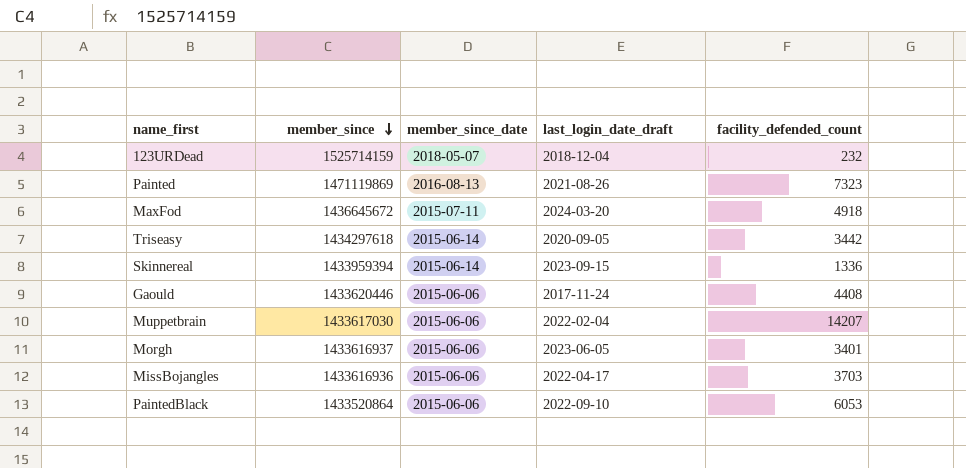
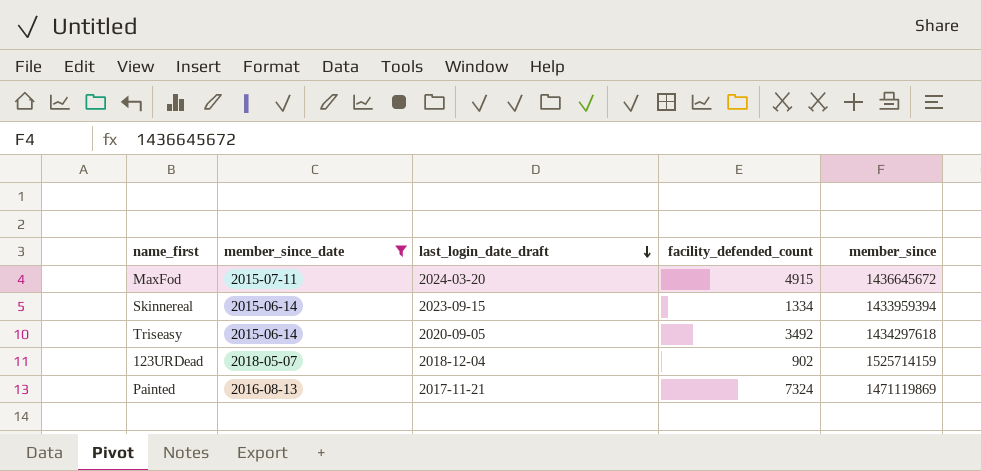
filter: none -> member_since_date != 2015-06-06
row order: member_since descending -> last_login_date_draft descending
column member_since | position: 2 -> 5
MaxFod | facility_defended_count: 4918 -> 4915
Skinnereal | facility_defended_count: 1336 -> 1334
Triseasy | facility_defended_count: 3442 -> 3492
123URDead | facility_defended_count: 232 -> 902
Painted | last_login_date_draft: 2021-08-26 -> 2017-11-21
Painted | facility_defended_count: 7323 -> 7324

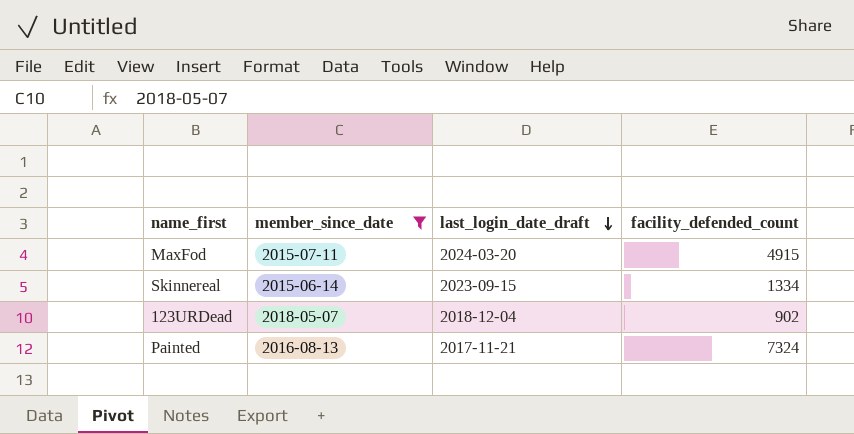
column member_since | position: 5 -> none
row Triseasy: 2015-06-14 | 2020-09-05 | 3492 | 1434297618 -> none

